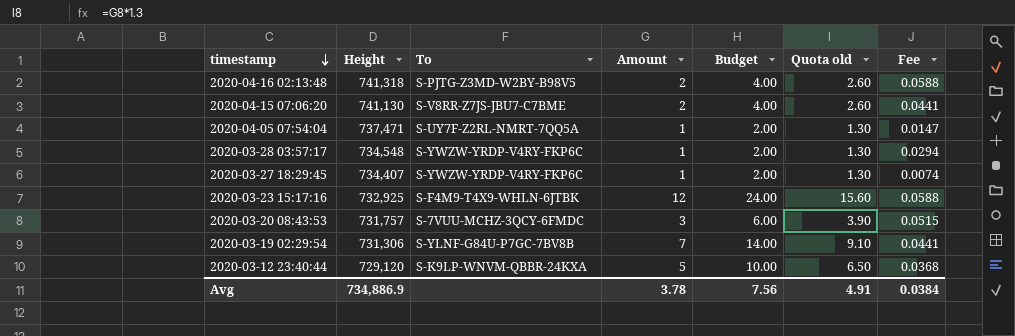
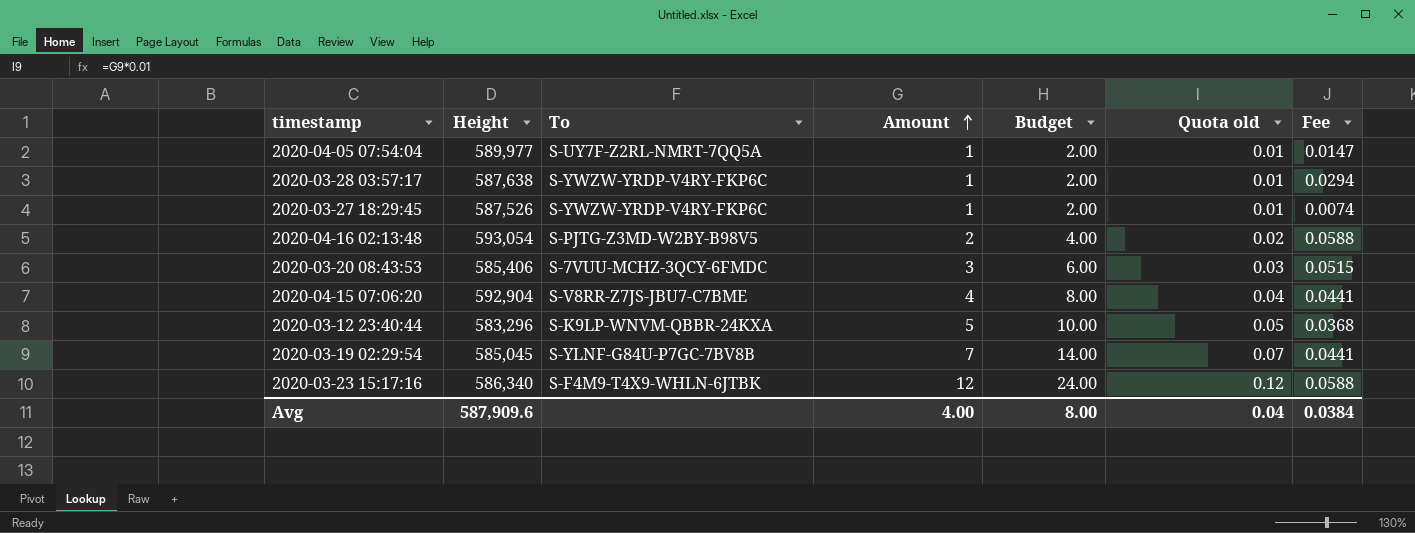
row order: timestamp descending -> Amount ascending
column Quota old | formula: [Amount] * 1.3 -> [Amount] * 0.01
2020-04-05 07:54:04 | Height: 737,471 -> 589,977
2020-03-28 03:57:17 | Height: 734,548 -> 587,638
2020-03-27 18:29:45 | Height: 734,407 -> 587,526
2020-04-16 02:13:48 | Height: 741,318 -> 593,054
2020-03-20 08:43:53 | Height: 731,757 -> 585,406
2020-04-15 07:06:20 | Height: 741,130 -> 592,904
2020-04-15 07:06:20 | Amount: 2 -> 4
2020-04-15 07:06:20 | Budget: 4.00 -> 8.00
2020-03-12 23:40:44 | Height: 729,120 -> 583,296
2020-03-19 02:29:54 | Height: 731,306 -> 585,045
2020-03-23 15:17:16 | Height: 732,925 -> 586,340
Avg | Height: 734,886.9 -> 587,909.6
Avg | Amount: 3.78 -> 4.00
Avg | Budget: 7.56 -> 8.00
Avg | Quota old: 4.91 -> 0.04

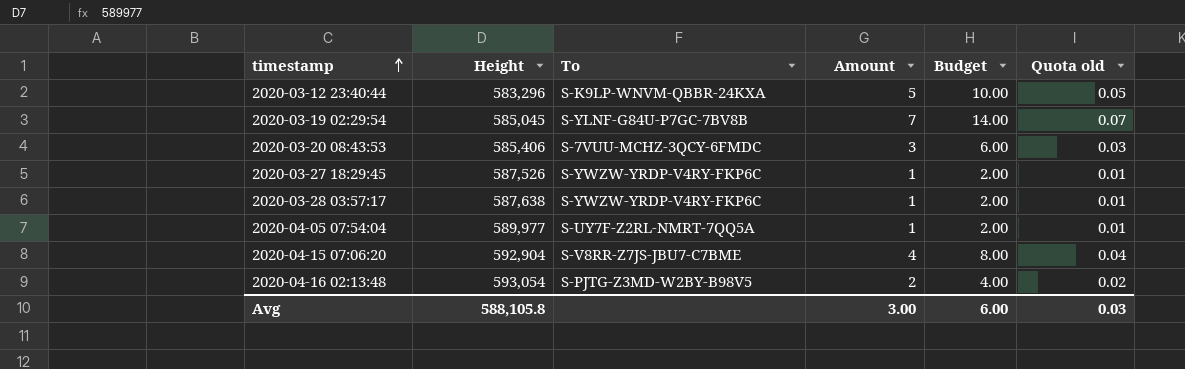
row order: Amount ascending -> timestamp ascending
column Fee | position: 7 -> none
row 2020-03-23 15:17:16: 586,340 | S-F4M9-T4X9-WHLN-6JTBK | 12 | 24.00 | 0.12 | 0.0588 -> none
Avg | Height: 587,909.6 -> 588,105.8
Avg | Amount: 4.00 -> 3.00
Avg | Budget: 8.00 -> 6.00
Avg | Quota old: 0.04 -> 0.03

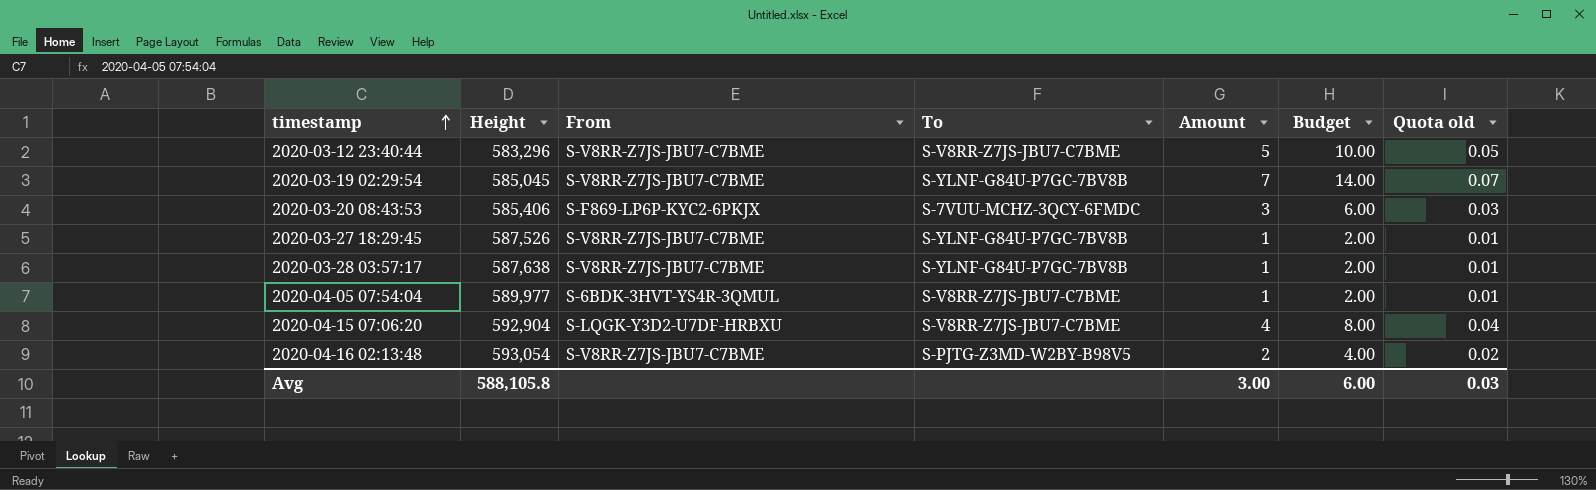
column From | position: none -> 3
2020-03-12 23:40:44 | To: S-K9LP-WNVM-QBBR-24KXA -> S-V8RR-Z7JS-JBU7-C7BME
2020-03-27 18:29:45 | To: S-YWZW-YRDP-V4RY-FKP6C -> S-YLNF-G84U-P7GC-7BV8B
2020-03-28 03:57:17 | To: S-YWZW-YRDP-V4RY-FKP6C -> S-YLNF-G84U-P7GC-7BV8B
2020-04-05 07:54:04 | To: S-UY7F-Z2RL-NMRT-7QQ5A -> S-V8RR-Z7JS-JBU7-C7BME

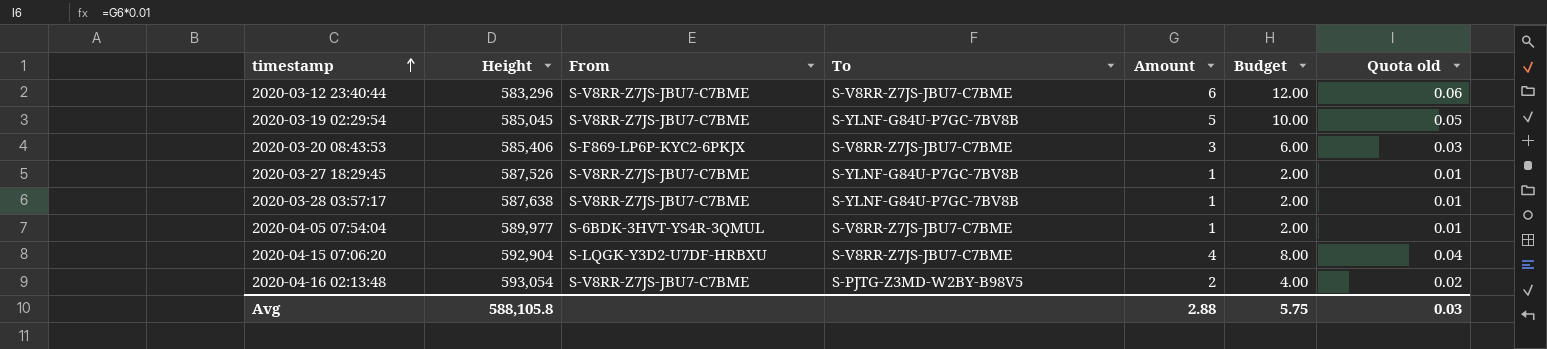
2020-03-12 23:40:44 | Amount: 5 -> 6
2020-03-12 23:40:44 | Budget: 10.00 -> 12.00
2020-03-12 23:40:44 | Quota old: 0.05 -> 0.06
2020-03-19 02:29:54 | Amount: 7 -> 5
2020-03-19 02:29:54 | Budget: 14.00 -> 10.00
2020-03-19 02:29:54 | Quota old: 0.07 -> 0.05
2020-03-20 08:43:53 | To: S-7VUU-MCHZ-3QCY-6FMDC -> S-V8RR-Z7JS-JBU7-C7BME
Avg | Amount: 3.00 -> 2.88
Avg | Budget: 6.00 -> 5.75

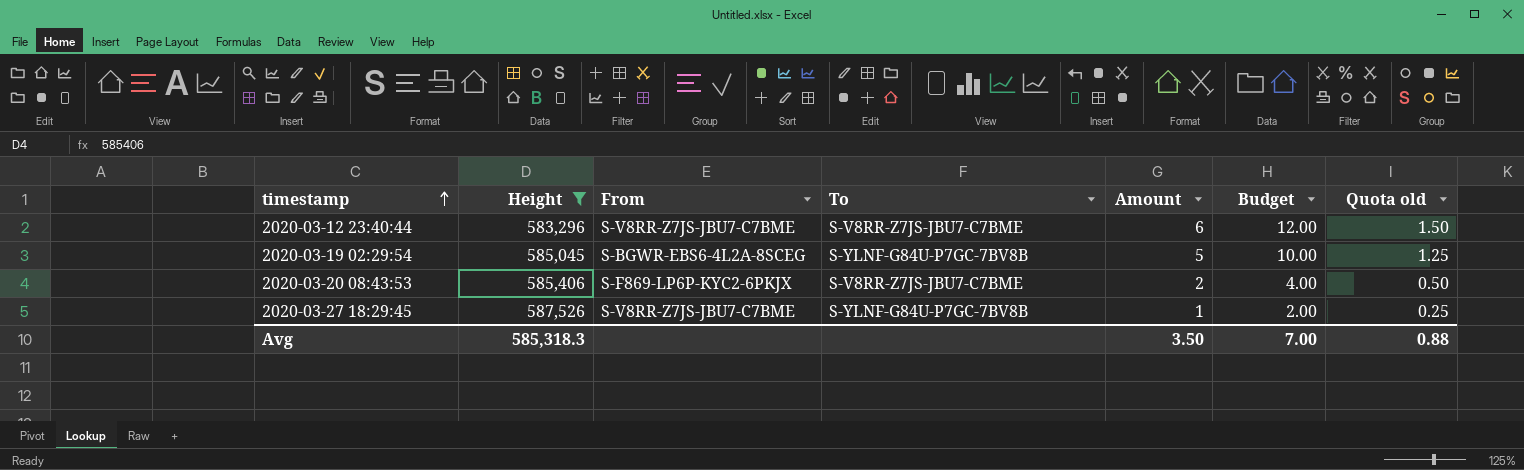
filter: none -> Height <= 587,526
column Quota old | formula: [Amount] * 0.01 -> [Amount] * 0.25
2020-03-19 02:29:54 | From: S-V8RR-Z7JS-JBU7-C7BME -> S-BGWR-EBS6-4L2A-8SCEG
2020-03-20 08:43:53 | Amount: 3 -> 2
2020-03-20 08:43:53 | Budget: 6.00 -> 4.00
Avg | Height: 588,105.8 -> 585,318.3
Avg | Amount: 2.88 -> 3.50
Avg | Budget: 5.75 -> 7.00
Avg | Quota old: 0.03 -> 0.88

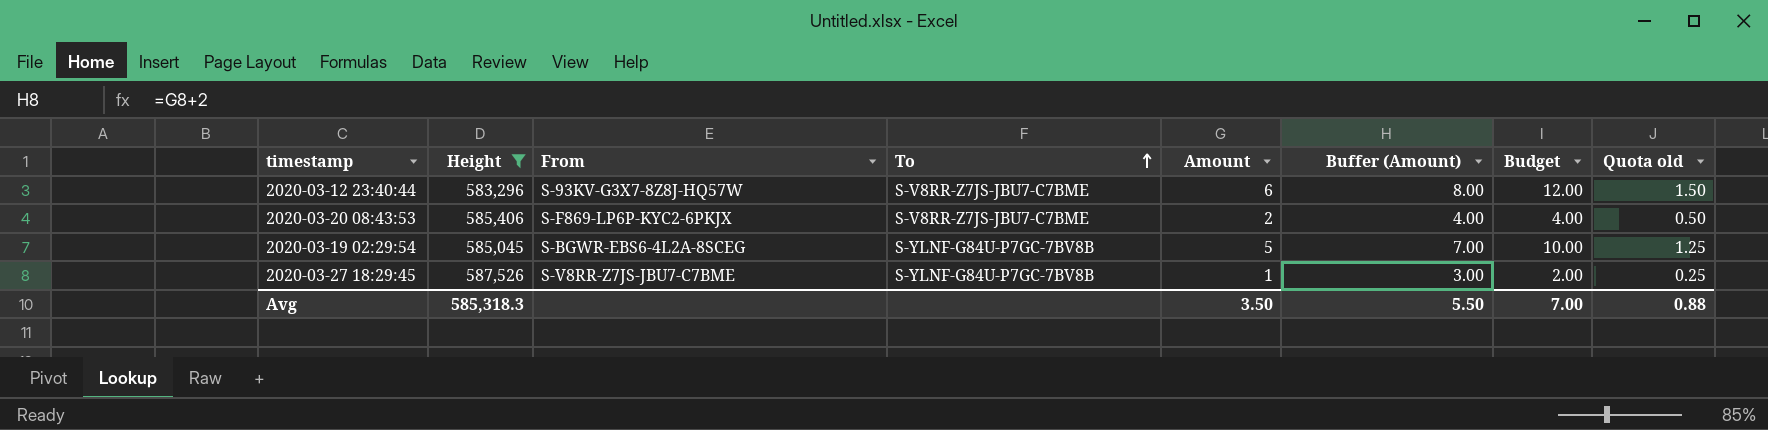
row order: timestamp ascending -> To ascending
column Buffer (Amount) | formula: none -> [Amount] + 2
2020-03-12 23:40:44 | From: S-V8RR-Z7JS-JBU7-C7BME -> S-93KV-G3X7-8Z8J-HQ57W

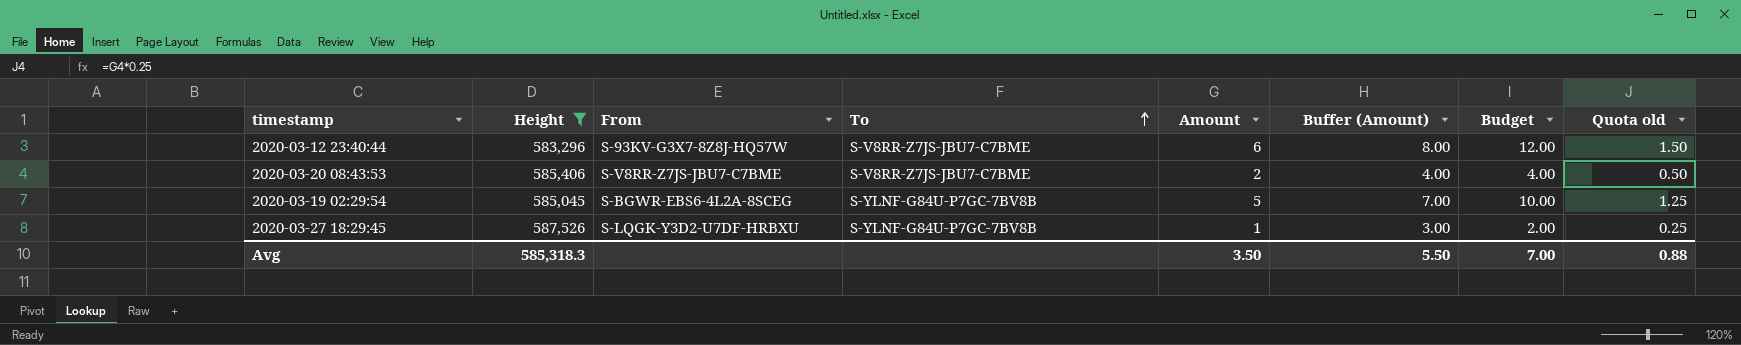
2020-03-20 08:43:53 | From: S-F869-LP6P-KYC2-6PKJX -> S-V8RR-Z7JS-JBU7-C7BME
2020-03-27 18:29:45 | From: S-V8RR-Z7JS-JBU7-C7BME -> S-LQGK-Y3D2-U7DF-HRBXU

